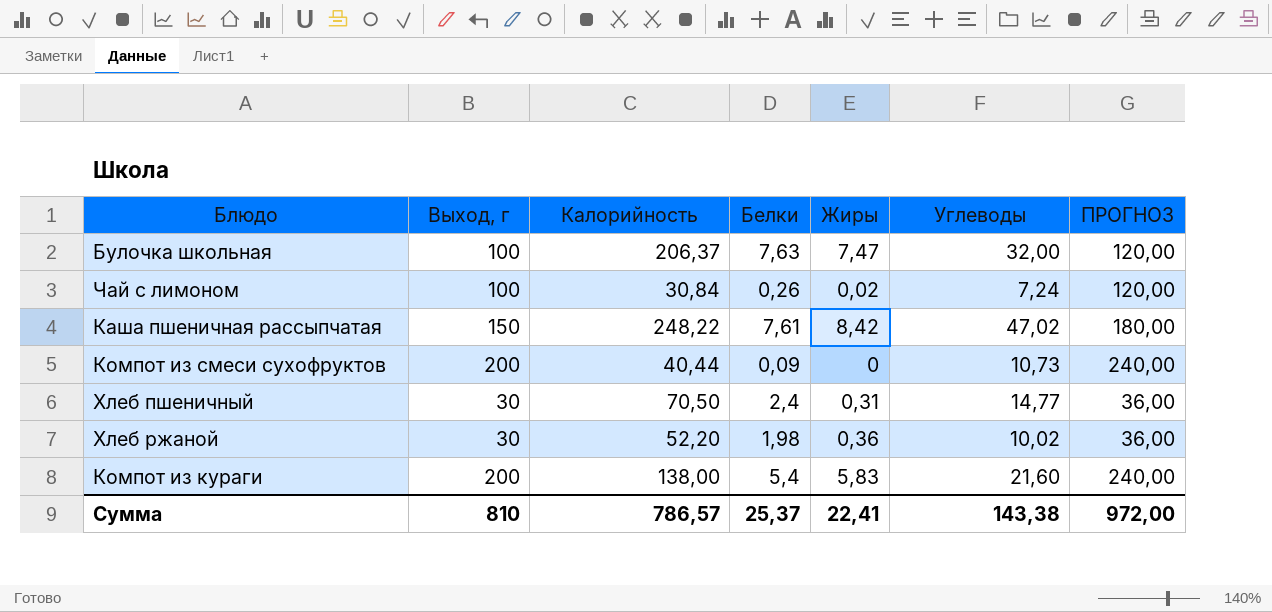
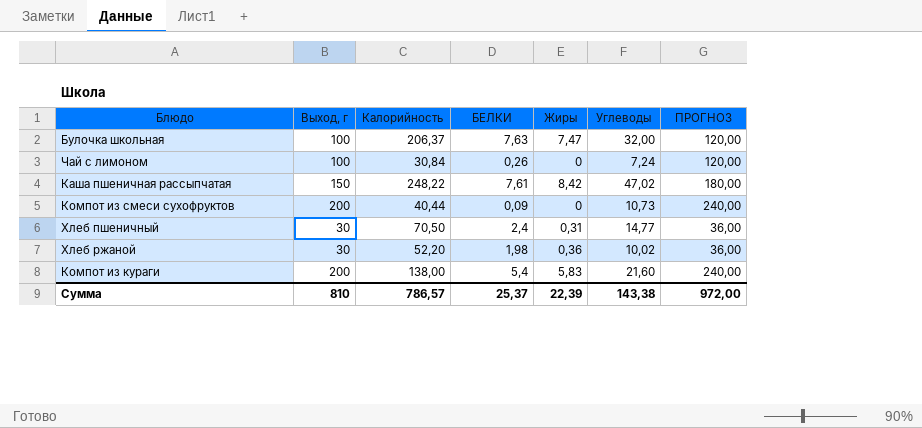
column name: Белки -> БЕЛКИ
Чай с лимоном | Жиры: 0,02 -> 0
Сумма | Жиры: 22,41 -> 22,39

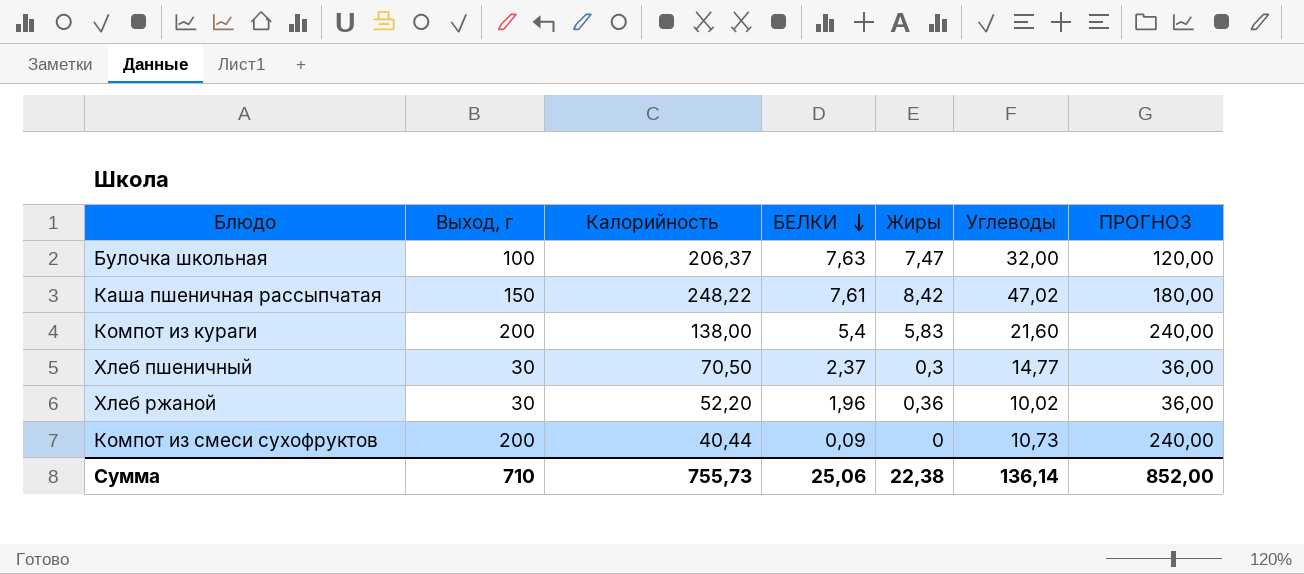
row order: none -> БЕЛКИ descending
row Чай с лимоном: 100 | 30,84 | 0,26 | 0 | 7,24 | 120,00 -> none
Хлеб пшеничный | БЕЛКИ: 2,4 -> 2,37
Хлеб пшеничный | Жиры: 0,31 -> 0,3
Хлеб ржаной | БЕЛКИ: 1,98 -> 1,96
Сумма | Выход, г: 810 -> 710
Сумма | Калорийность: 786,57 -> 755,73
Сумма | БЕЛКИ: 25,37 -> 25,06
Сумма | Жиры: 22,39 -> 22,38
Сумма | Углеводы: 143,38 -> 136,14
Сумма | ПРОГНОЗ: 972,00 -> 852,00

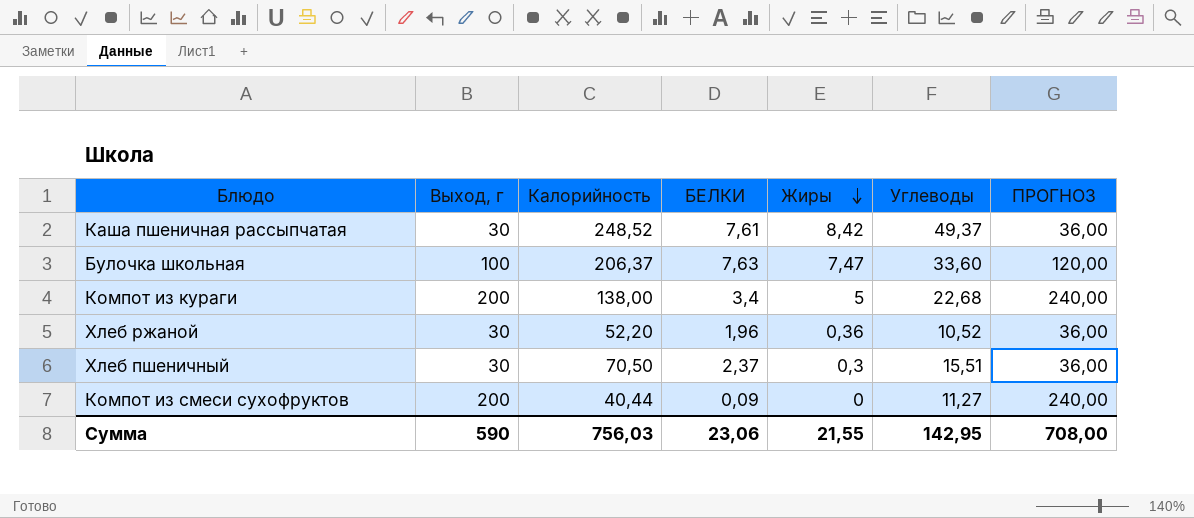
row order: БЕЛКИ descending -> Жиры descending
Каша пшеничная рассыпчатая | Выход, г: 150 -> 30
Каша пшеничная рассыпчатая | Калорийность: 248,22 -> 248,52
Каша пшеничная рассыпчатая | Углеводы: 47,02 -> 49,37
Каша пшеничная рассыпчатая | ПРОГНОЗ: 180,00 -> 36,00
Булочка школьная | Углеводы: 32,00 -> 33,60
Компот из кураги | БЕЛКИ: 5,4 -> 3,4
Компот из кураги | Жиры: 5,83 -> 5
Компот из кураги | Углеводы: 21,60 -> 22,68
Хлеб ржаной | Углеводы: 10,02 -> 10,52
Хлеб пшеничный | Углеводы: 14,77 -> 15,51
Компот из смеси сухофруктов | Углеводы: 10,73 -> 11,27
Сумма | Выход, г: 710 -> 590
Сумма | Калорийность: 755,73 -> 756,03
Сумма | БЕЛКИ: 25,06 -> 23,06
Сумма | Жиры: 22,38 -> 21,55
Сумма | Углеводы: 136,14 -> 142,95
Сумма | ПРОГНОЗ: 852,00 -> 708,00

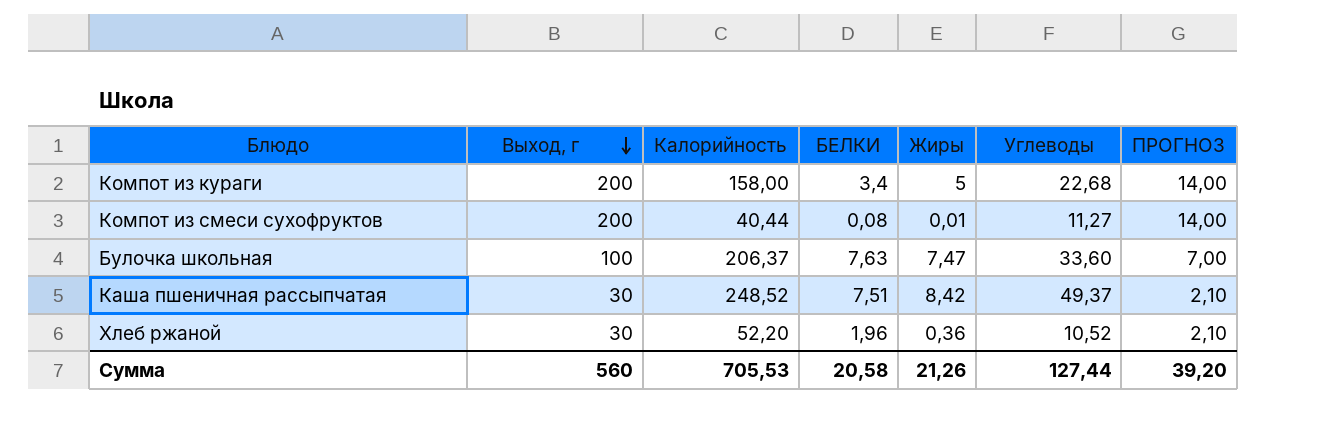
row order: Жиры descending -> Выход, г descending
column ПРОГНОЗ | formula: [Выход, г] * 1,2 -> [Выход, г] * 0,07
row Хлеб пшеничный: 30 | 70,50 | 2,37 | 0,3 | 15,51 | 36,00 -> none
Компот из кураги | Калорийность: 138,00 -> 158,00
Компот из смеси сухофруктов | БЕЛКИ: 0,09 -> 0,08
Компот из смеси сухофруктов | Жиры: 0 -> 0,01
Каша пшеничная рассыпчатая | БЕЛКИ: 7,61 -> 7,51
Сумма | Выход, г: 590 -> 560
Сумма | Калорийность: 756,03 -> 705,53
Сумма | БЕЛКИ: 23,06 -> 20,58
Сумма | Жиры: 21,55 -> 21,26
Сумма | Углеводы: 142,95 -> 127,44
Сумма | ПРОГНОЗ: 708,00 -> 39,20

